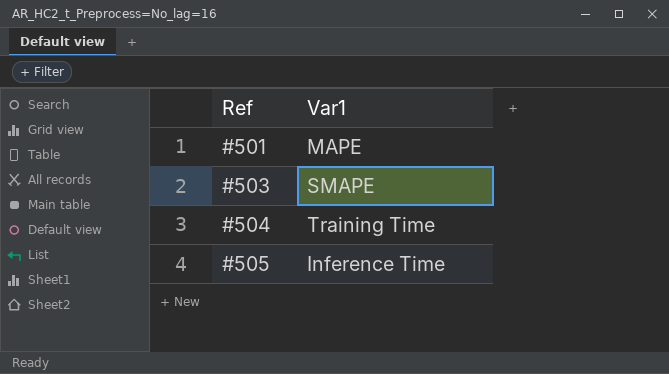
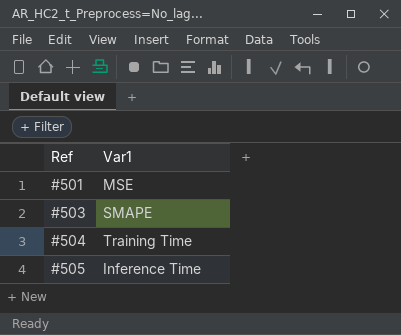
#501 | Var1: MAPE -> MSE

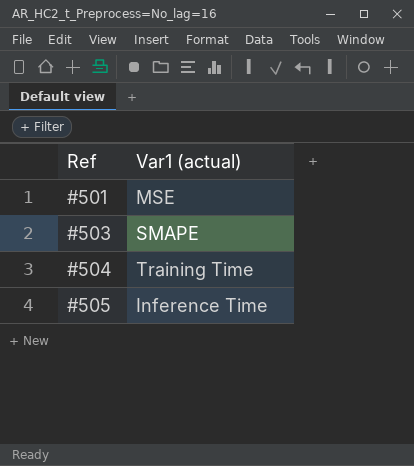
column name: Var1 -> Var1 (actual)

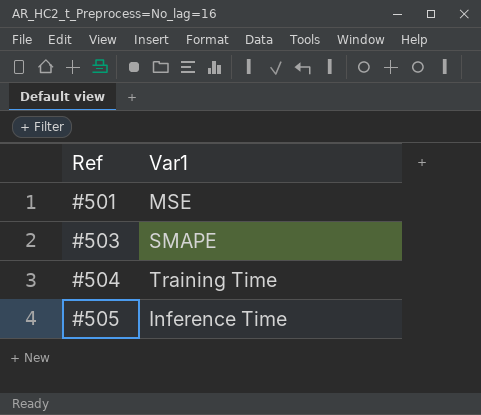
column name: Var1 (actual) -> Var1

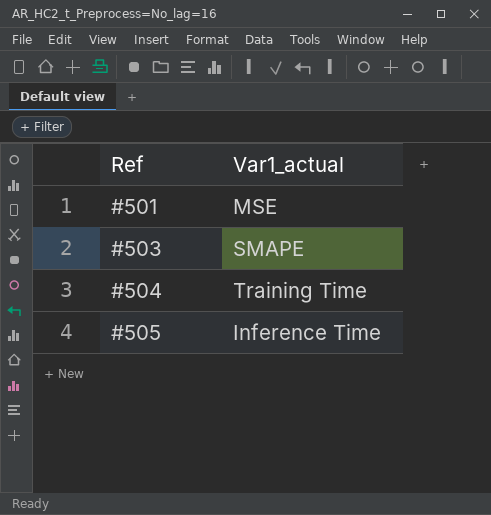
column name: Var1 -> Var1_actual

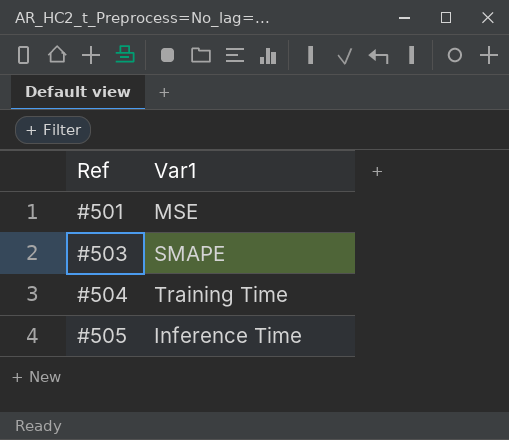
column name: Var1_actual -> Var1

